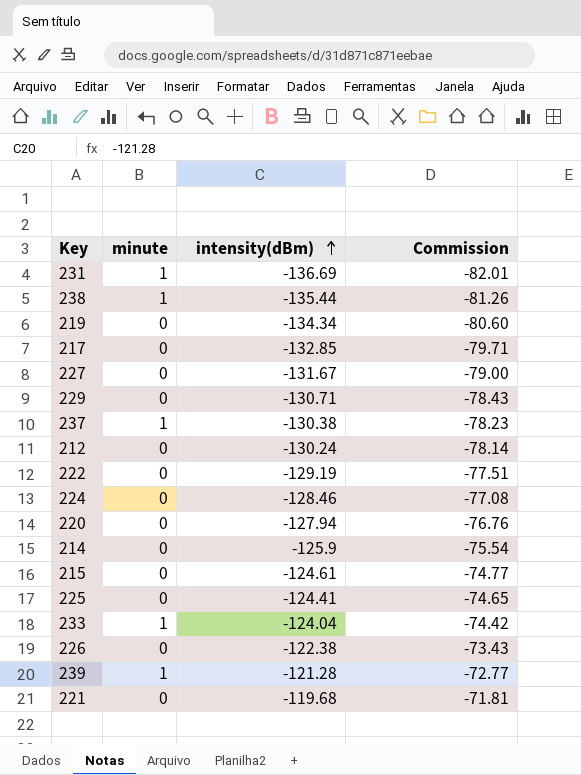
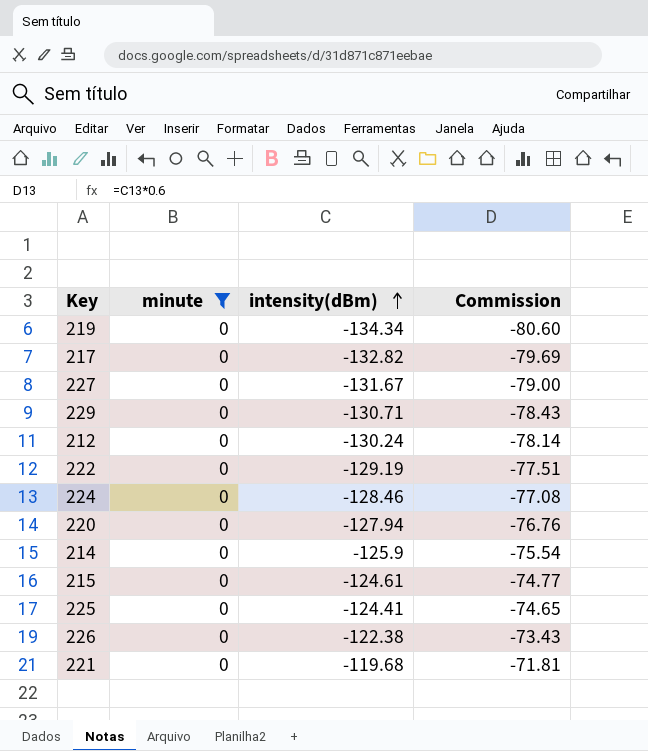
filter: none -> minute = 0
217 | intensity(dBm): -132.85 -> -132.82
217 | Commission: -79.71 -> -79.69

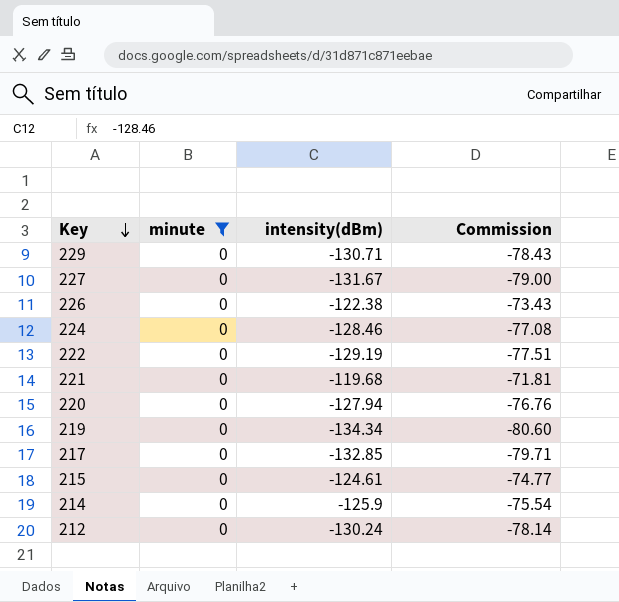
row order: intensity(dBm) ascending -> Key descending
row 225: 0 | -124.41 | -74.65 -> none
217 | intensity(dBm): -132.82 -> -132.85
217 | Commission: -79.69 -> -79.71

